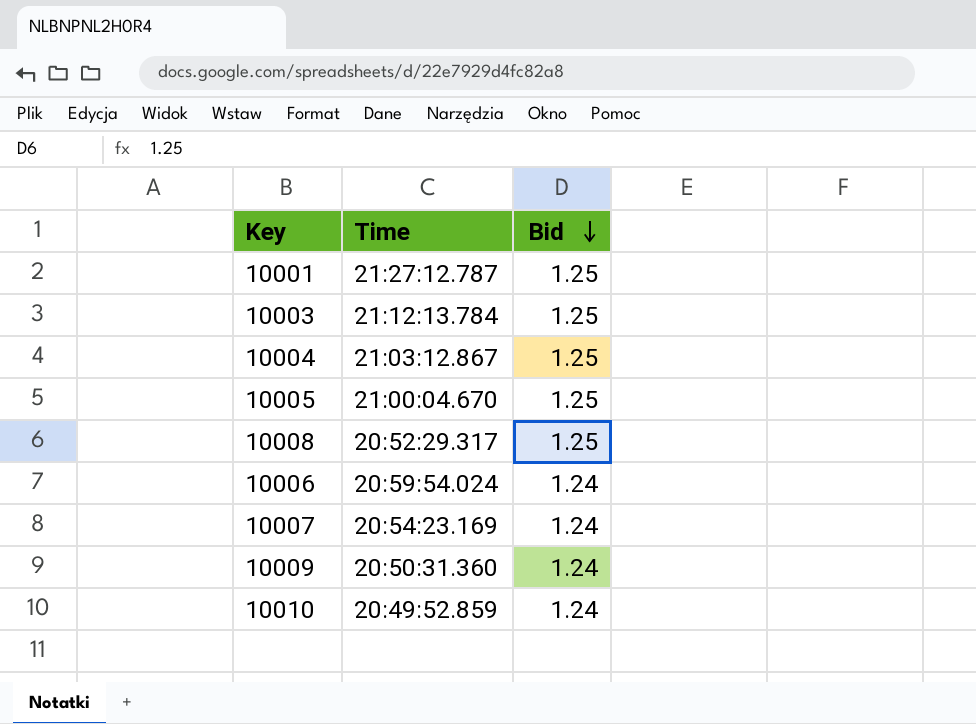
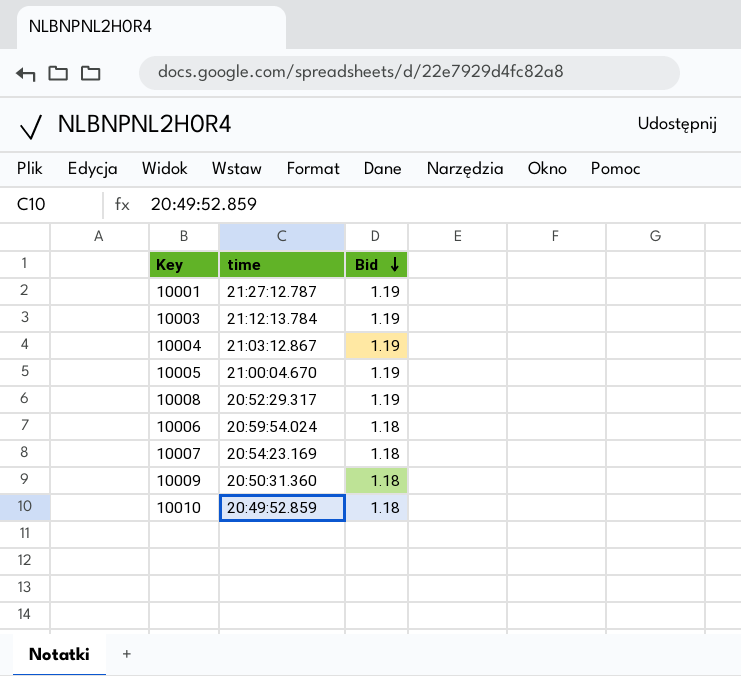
column name: Time -> time
10001 | Bid: 1.25 -> 1.19
10003 | Bid: 1.25 -> 1.19
10004 | Bid: 1.25 -> 1.19
10005 | Bid: 1.25 -> 1.19
10008 | Bid: 1.25 -> 1.19
10006 | Bid: 1.24 -> 1.18
10007 | Bid: 1.24 -> 1.18
10009 | Bid: 1.24 -> 1.18
10010 | Bid: 1.24 -> 1.18

